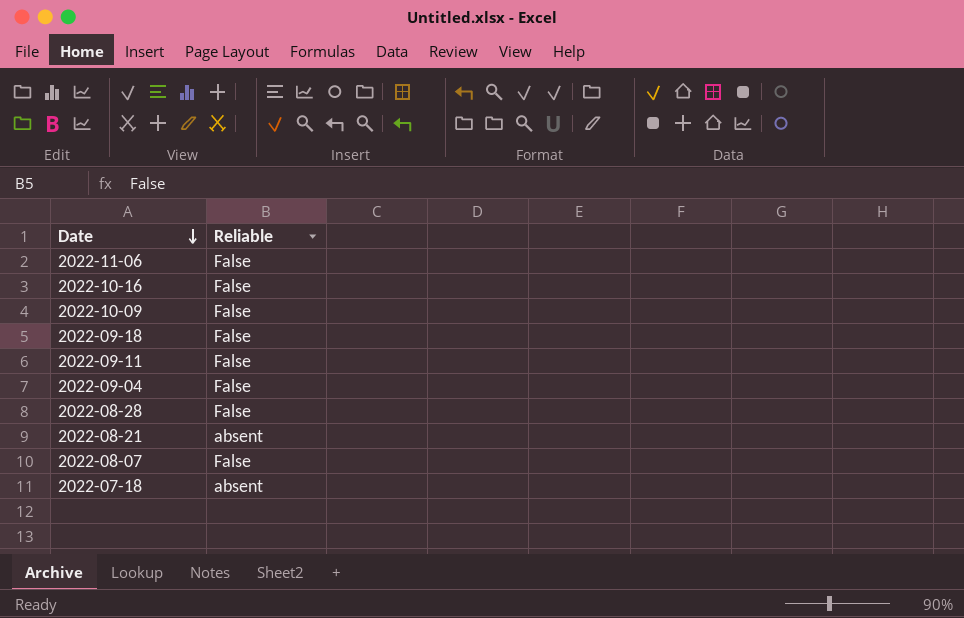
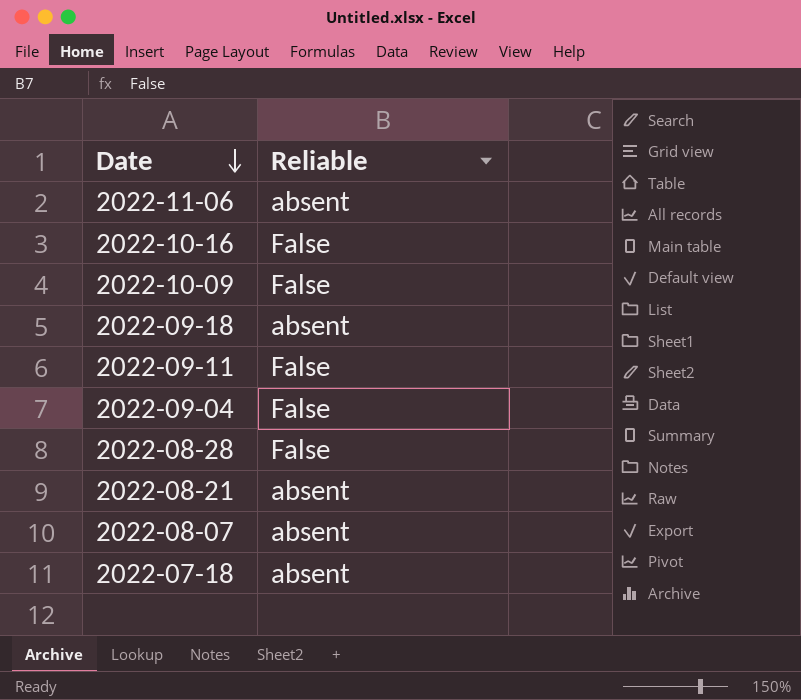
2022-11-06 | Reliable: False -> absent
2022-09-18 | Reliable: False -> absent
2022-08-07 | Reliable: False -> absent

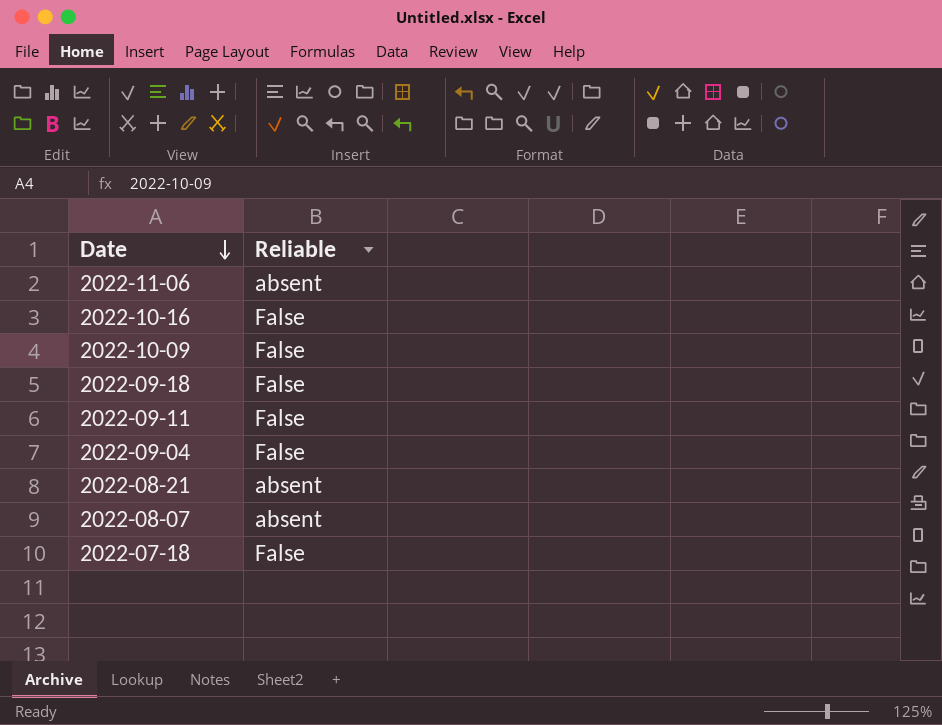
row 2022-08-28: False -> none
2022-09-18 | Reliable: absent -> False
2022-07-18 | Reliable: absent -> False

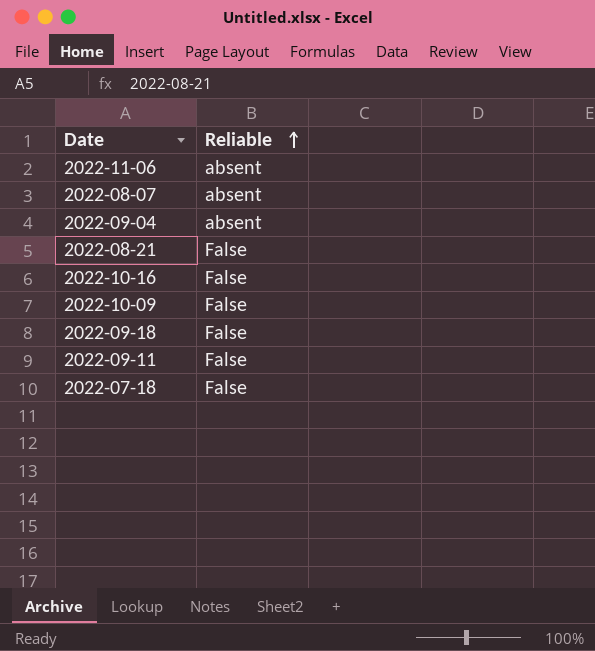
row order: Date descending -> Reliable ascending
2022-09-04 | Reliable: False -> absent
2022-08-21 | Reliable: absent -> False

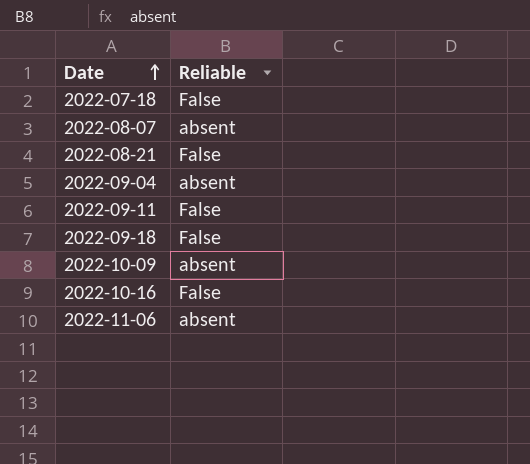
row order: Reliable ascending -> Date ascending
2022-10-09 | Reliable: False -> absent

